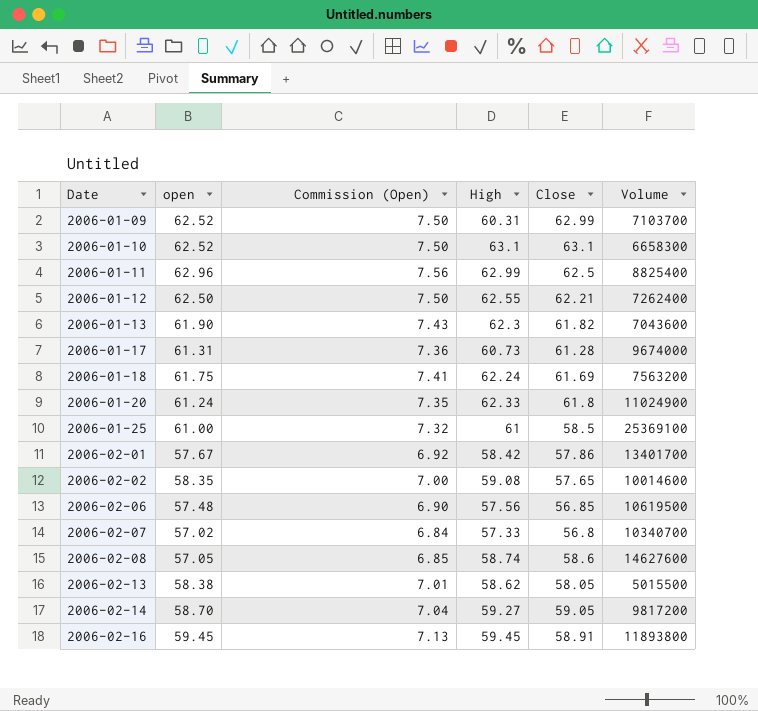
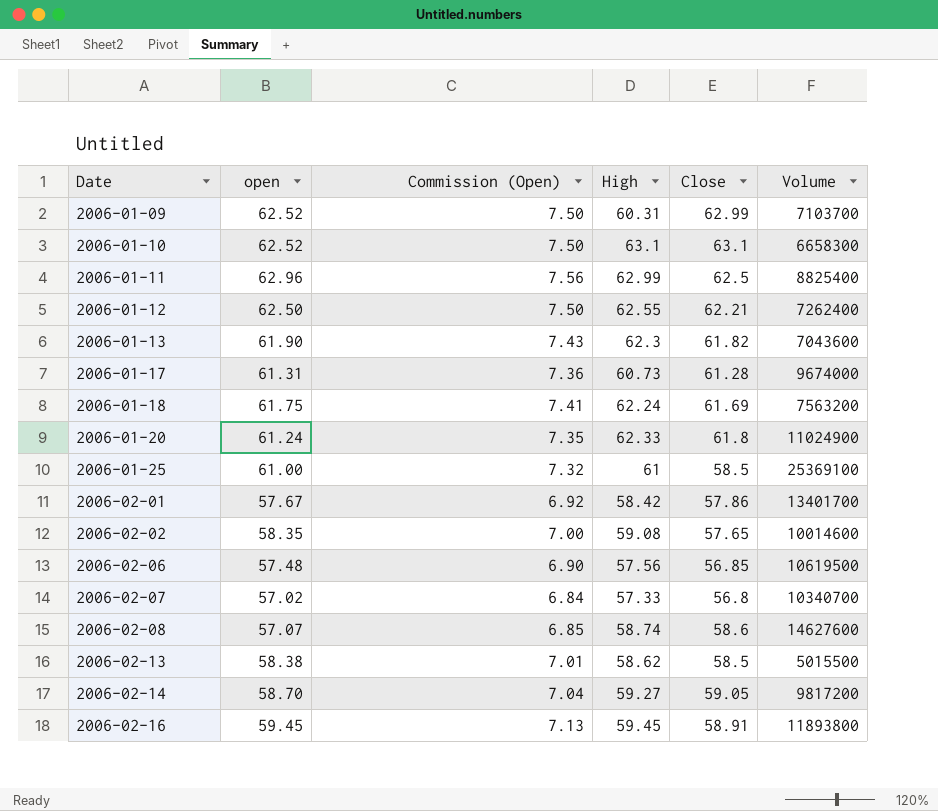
2006-02-08 | open: 57.05 -> 57.07
2006-02-13 | Close: 58.05 -> 58.5

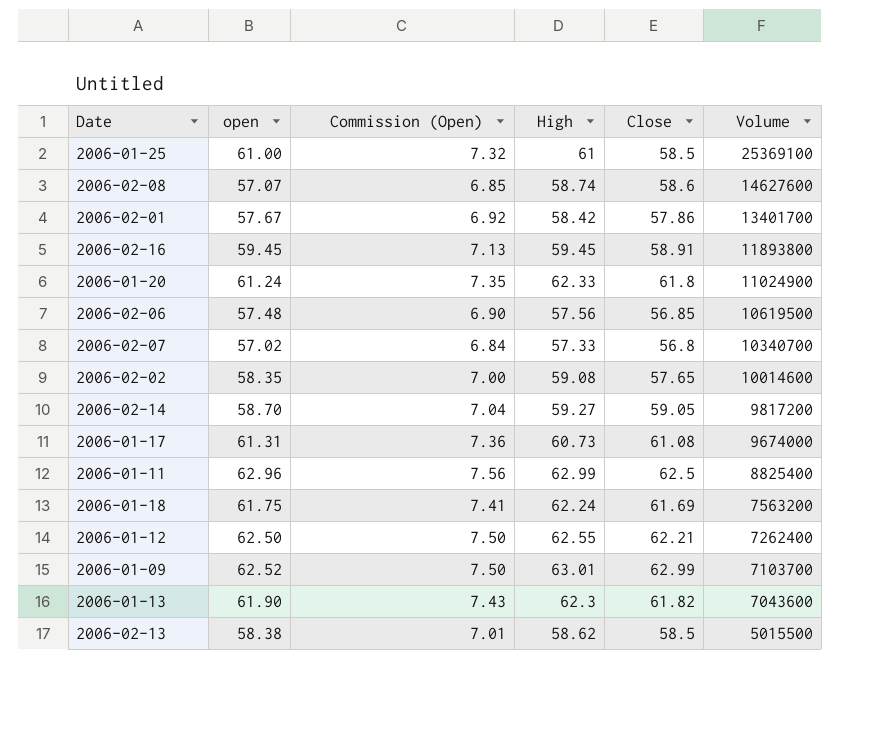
row order: Date ascending -> Volume descending
row 2006-01-10: 62.52 | 7.50 | 63.1 | 63.1 | 6658300 -> none
2006-01-17 | Close: 61.28 -> 61.08
2006-01-09 | High: 60.31 -> 63.01

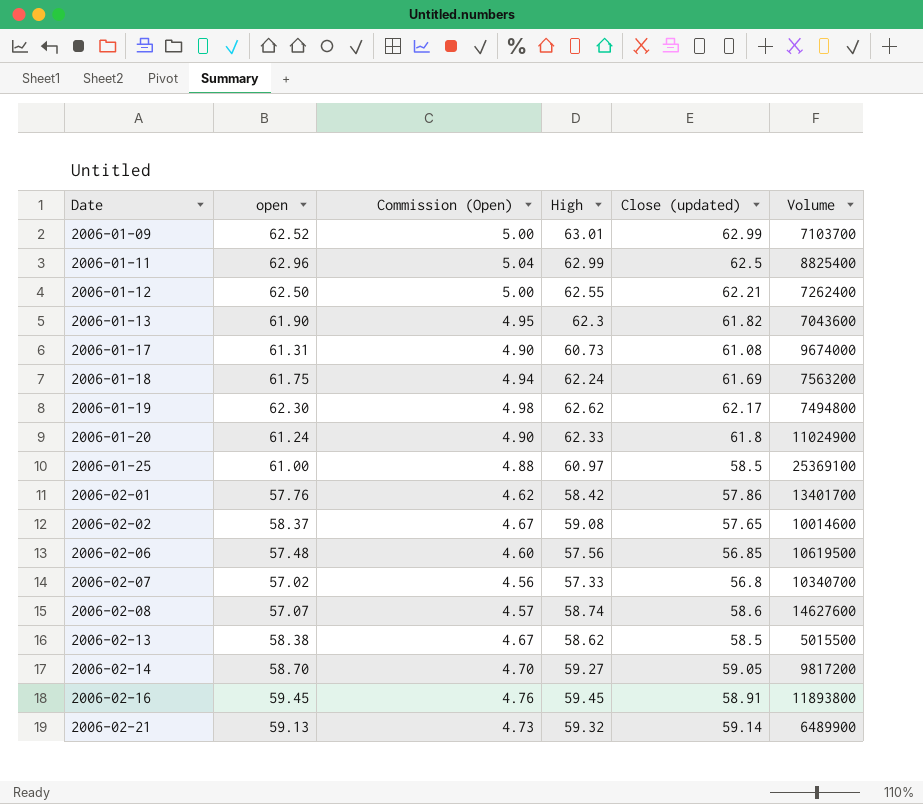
row order: Volume descending -> Date ascending
column Commission (Open) | formula: [open] * 0.12 -> [open] * 0.08
column name: Close -> Close (updated)
row 2006-01-19: none -> 62.30 | 4.98 | 62.62 | 62.17 | 7494800
2006-01-25 | High: 61 -> 60.97
2006-02-01 | open: 57.67 -> 57.76
2006-02-02 | open: 58.35 -> 58.37
row 2006-02-21: none -> 59.13 | 4.73 | 59.32 | 59.14 | 6489900

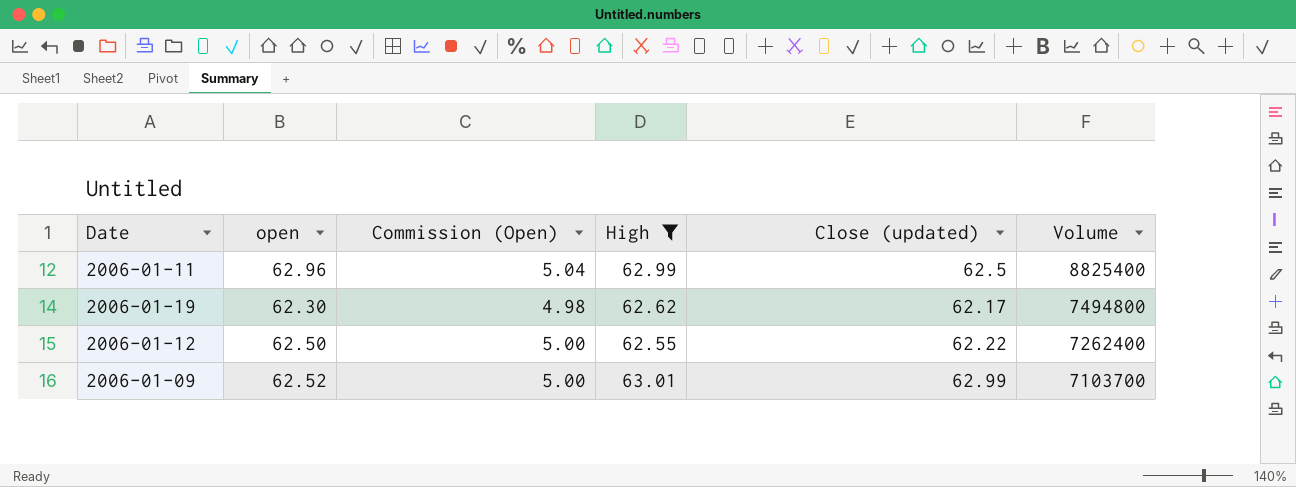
filter: none -> High >= 62.55
row order: Date ascending -> Volume descending
2006-01-12 | Close (updated): 62.21 -> 62.22

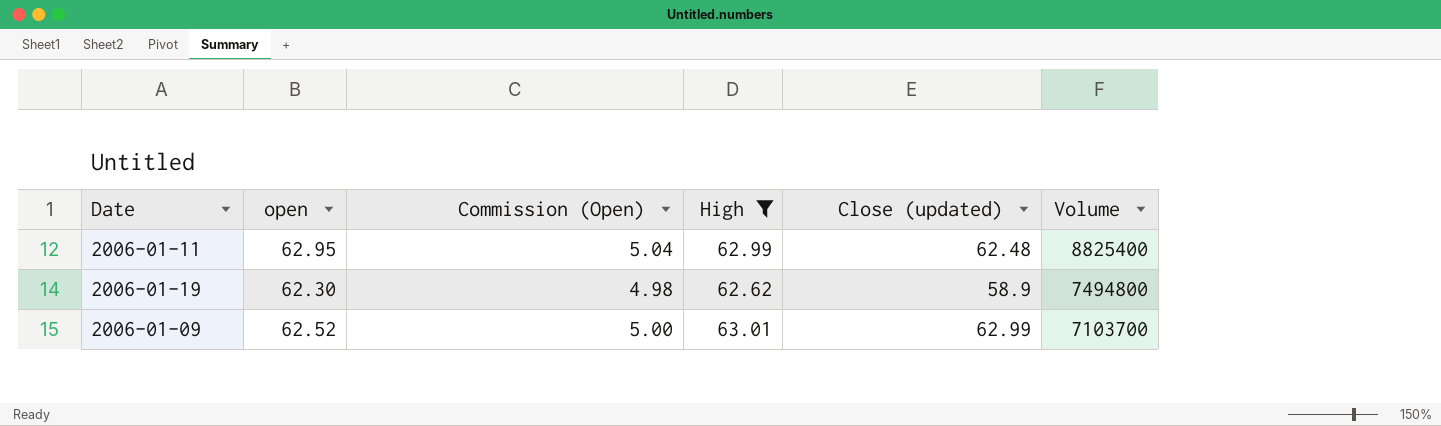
row 2006-01-12: 62.50 | 5.00 | 62.55 | 62.22 | 7262400 -> none
2006-01-11 | open: 62.96 -> 62.95
2006-01-11 | Close (updated): 62.5 -> 62.48
2006-01-19 | Close (updated): 62.17 -> 58.9

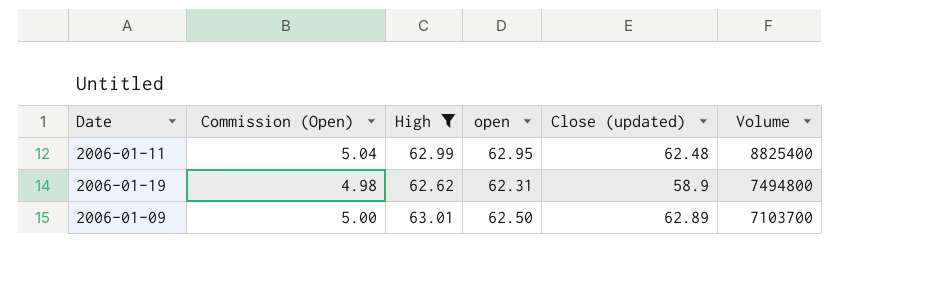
column open | position: 2 -> 4
2006-01-19 | open: 62.30 -> 62.31
2006-01-09 | open: 62.52 -> 62.50
2006-01-09 | Close (updated): 62.99 -> 62.89

